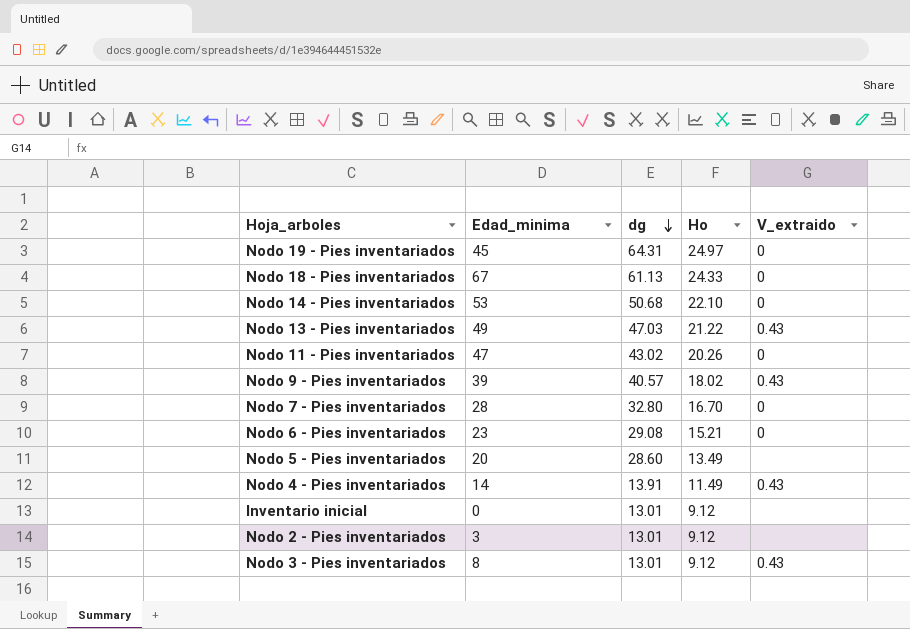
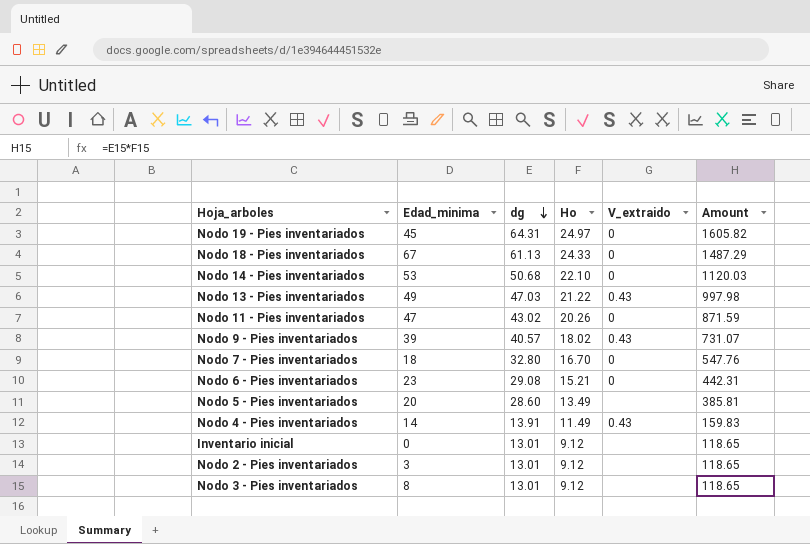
column Amount | formula: none -> [dg] * [Ho]
Nodo 7 - Pies inventariados | Edad_minima: 28 -> 18
Nodo 3 - Pies inventariados | V_extraido: 0.43 -> none

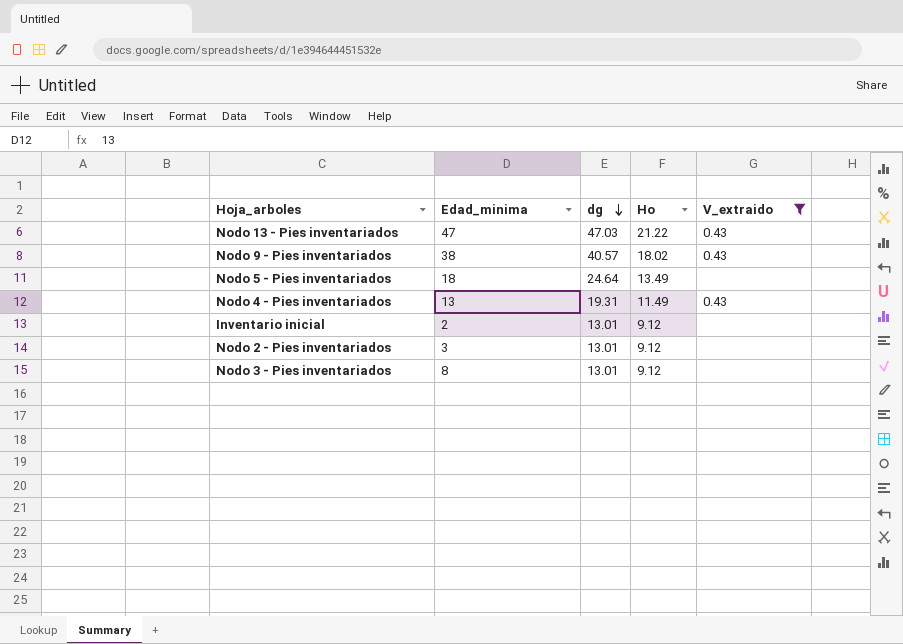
filter: none -> V_extraido != 0
column Amount | formula: [dg] * [Ho] -> none
Nodo 13 - Pies inventariados | Edad_minima: 49 -> 47
Nodo 9 - Pies inventariados | Edad_minima: 39 -> 38
Nodo 5 - Pies inventariados | Edad_minima: 20 -> 18
Nodo 5 - Pies inventariados | dg: 28.60 -> 24.64
Nodo 4 - Pies inventariados | Edad_minima: 14 -> 13
Nodo 4 - Pies inventariados | dg: 13.91 -> 19.31
Inventario inicial | Edad_minima: 0 -> 2

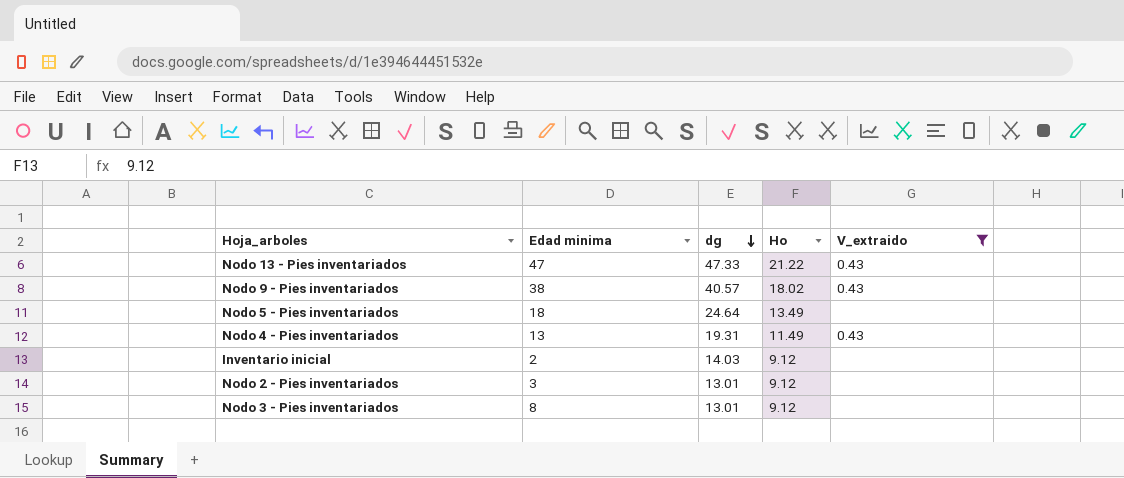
column name: Edad_minima -> Edad minima
Nodo 13 - Pies inventariados | dg: 47.03 -> 47.33
Inventario inicial | dg: 13.01 -> 14.03

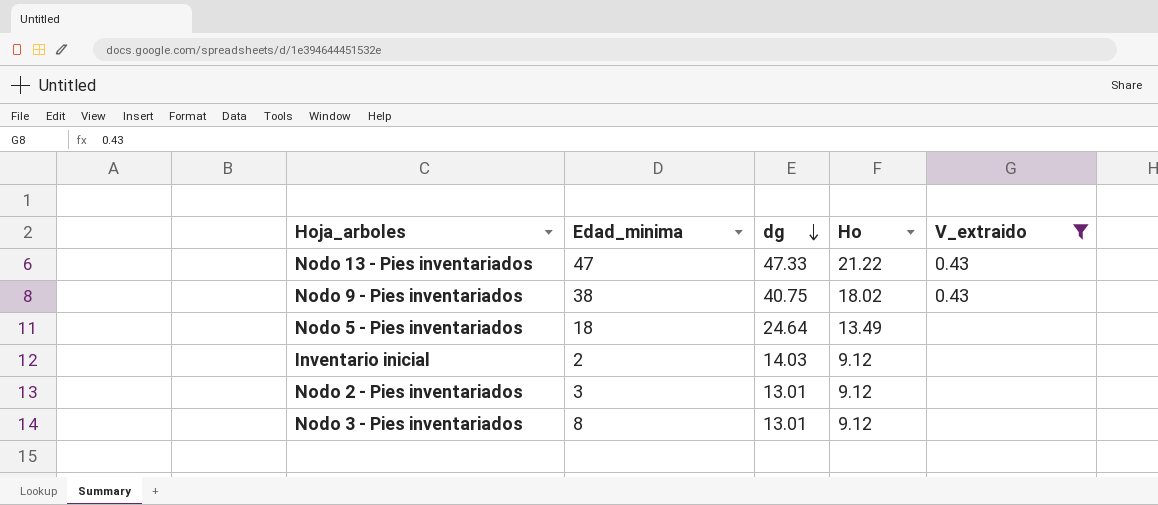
column name: Edad minima -> Edad_minima
row Nodo 4 - Pies inventariados: 13 | 19.31 | 11.49 | 0.43 -> none
Nodo 9 - Pies inventariados | dg: 40.57 -> 40.75

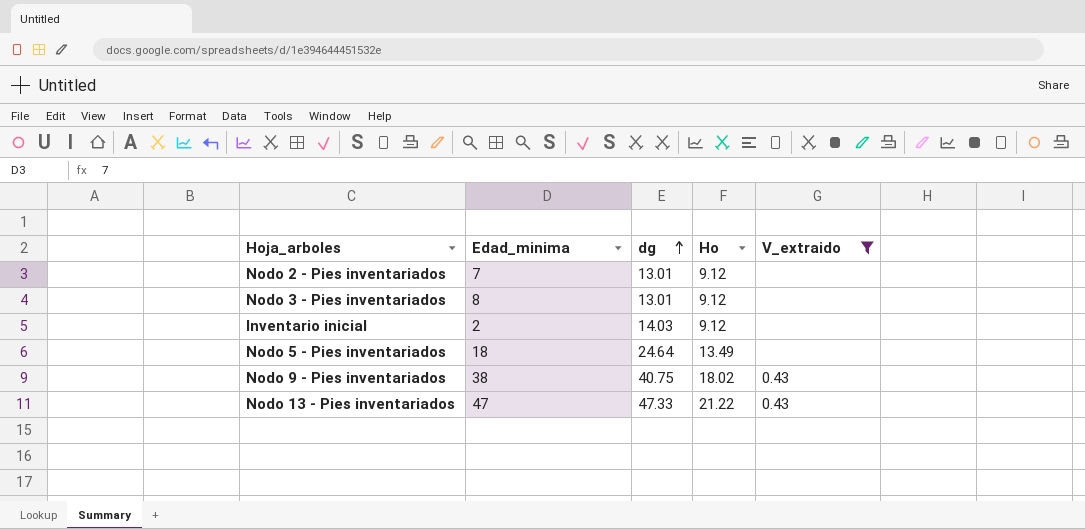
row order: dg descending -> dg ascending
Nodo 2 - Pies inventariados | Edad_minima: 3 -> 7

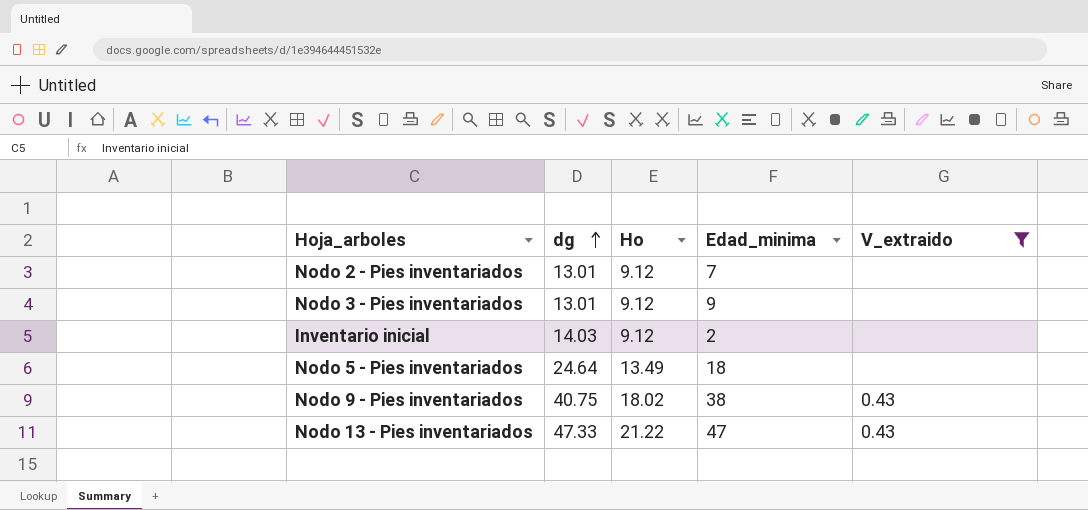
column Edad_minima | position: 2 -> 4
Nodo 3 - Pies inventariados | Edad_minima: 8 -> 9

